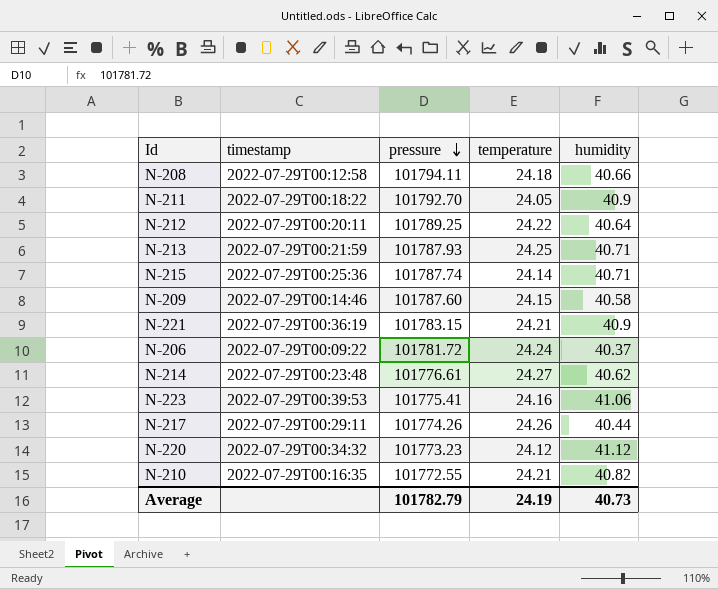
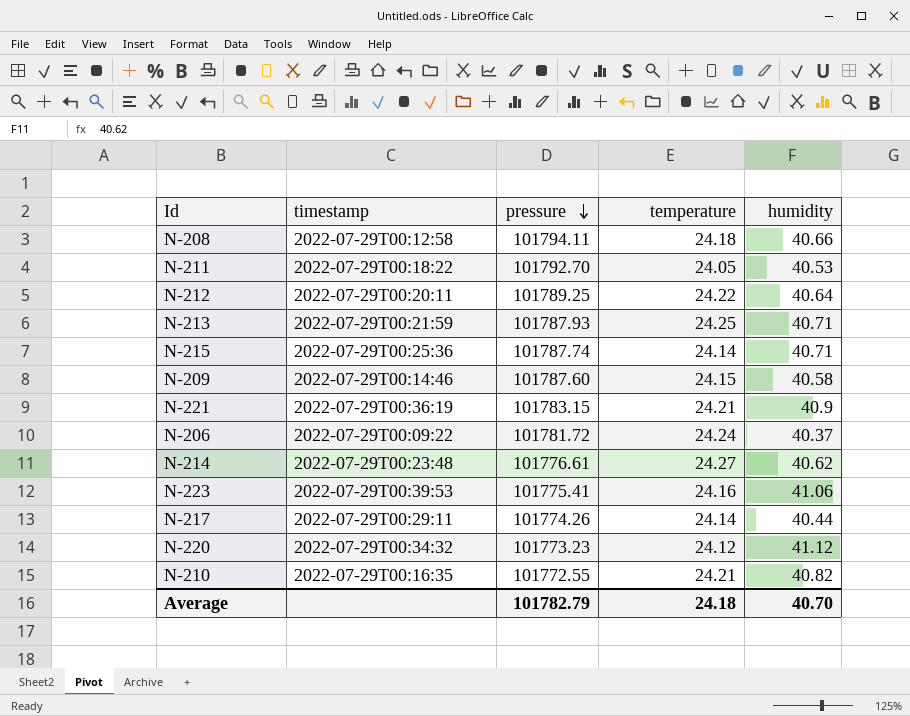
N-211 | humidity: 40.9 -> 40.53
N-217 | temperature: 24.26 -> 24.14
Average | temperature: 24.19 -> 24.18
Average | humidity: 40.73 -> 40.70

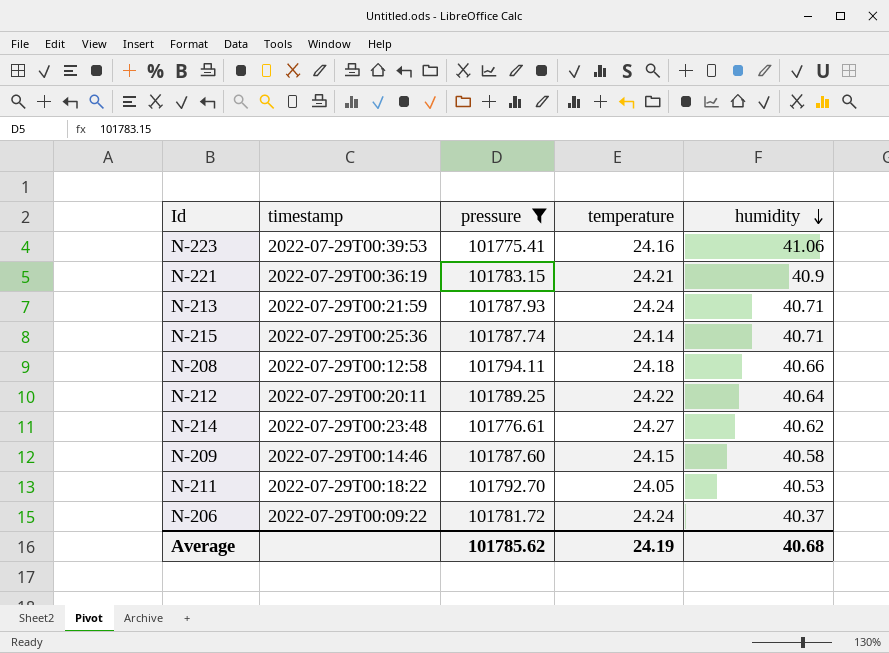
filter: none -> pressure >= 101775.41
row order: pressure descending -> humidity descending
N-213 | temperature: 24.25 -> 24.24
Average | pressure: 101782.79 -> 101785.62
Average | temperature: 24.18 -> 24.19
Average | humidity: 40.70 -> 40.68

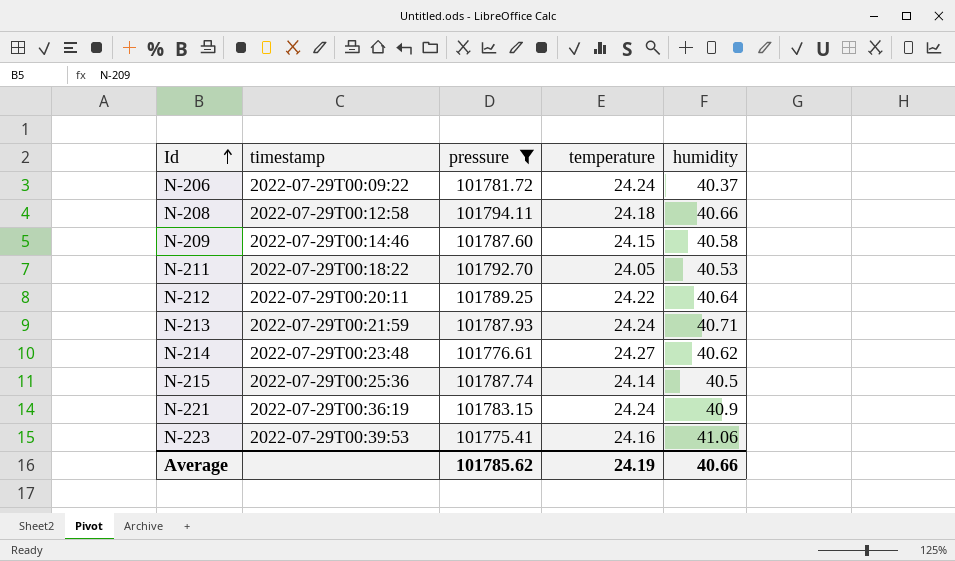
row order: humidity descending -> Id ascending
N-215 | humidity: 40.71 -> 40.5
N-221 | temperature: 24.21 -> 24.24
Average | humidity: 40.68 -> 40.66

